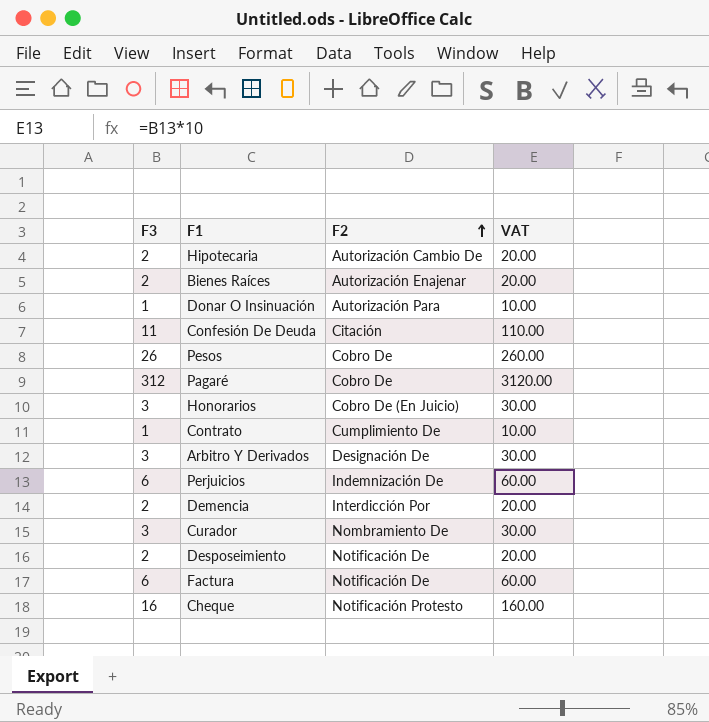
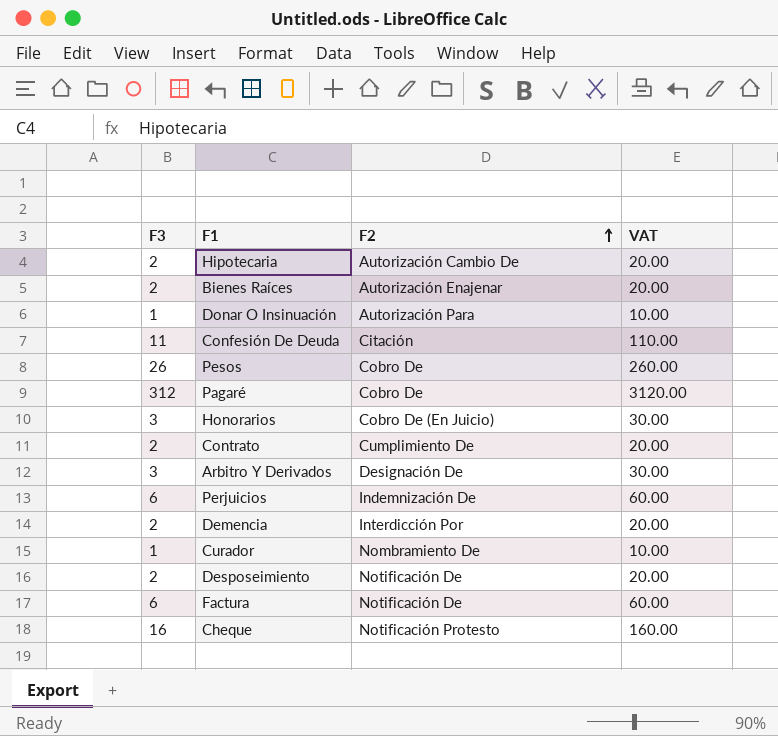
Contrato | F3: 1 -> 2
Contrato | VAT: 10.00 -> 20.00
Curador | F3: 3 -> 1
Curador | VAT: 30.00 -> 10.00

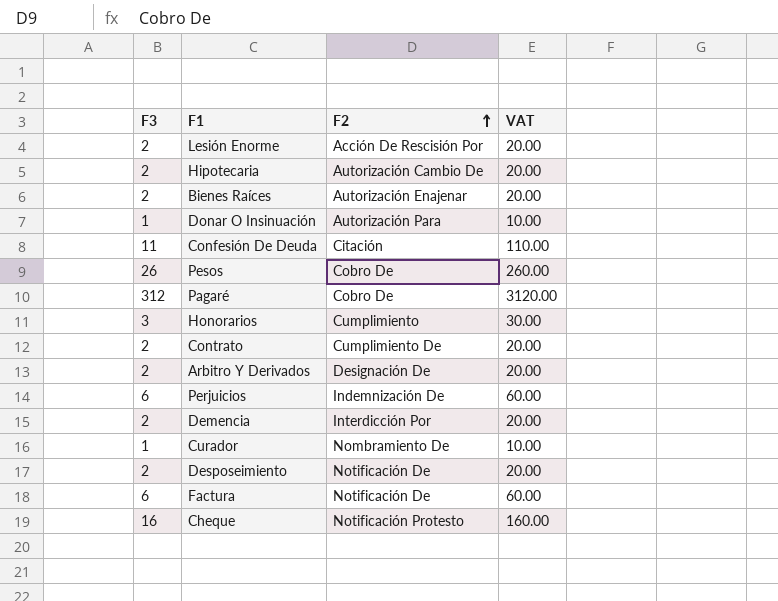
row Lesión Enorme: none -> 2 | Acción De Rescisión Por | 20.00
Honorarios | F2: Cobro De (En Juicio) -> Cumplimiento
Arbitro Y Derivados | F3: 3 -> 2
Arbitro Y Derivados | VAT: 30.00 -> 20.00

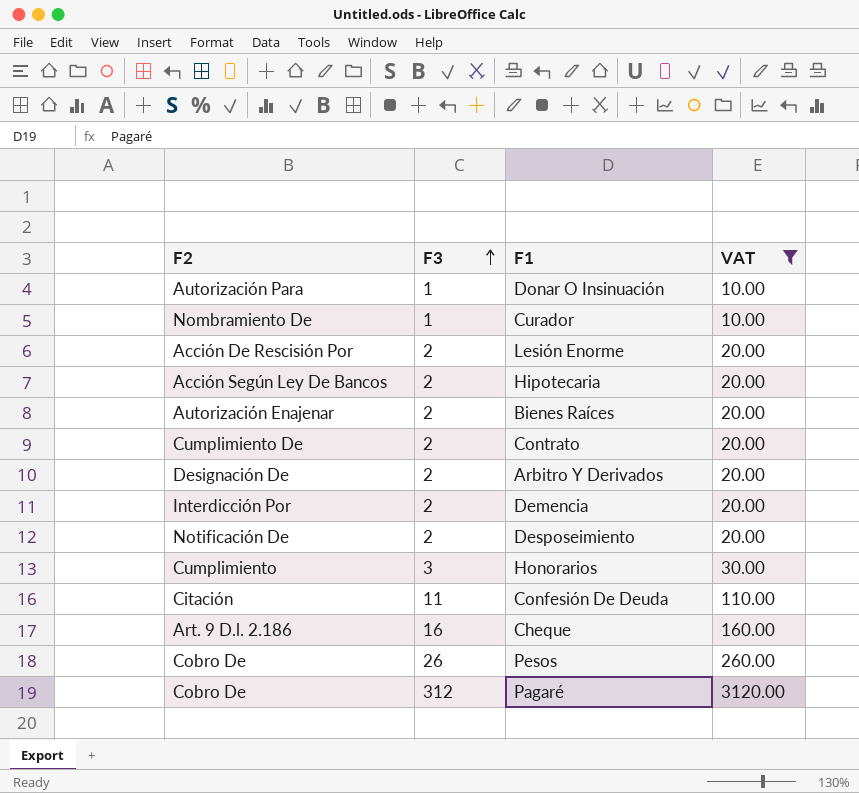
filter: none -> VAT != 60.00
row order: F2 ascending -> F3 ascending
column F2 | position: 3 -> 1
Hipotecaria | F2: Autorización Cambio De -> Acción Según Ley De Bancos
Cheque | F2: Notificación Protesto -> Art. 9 D.l. 2.186

